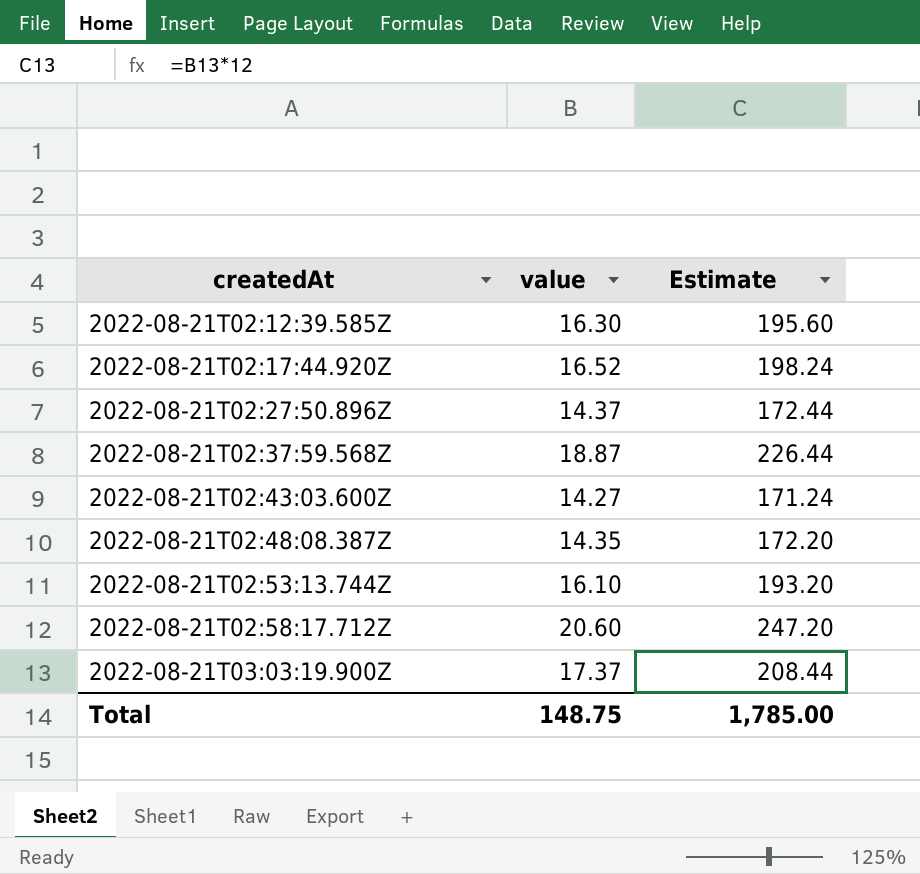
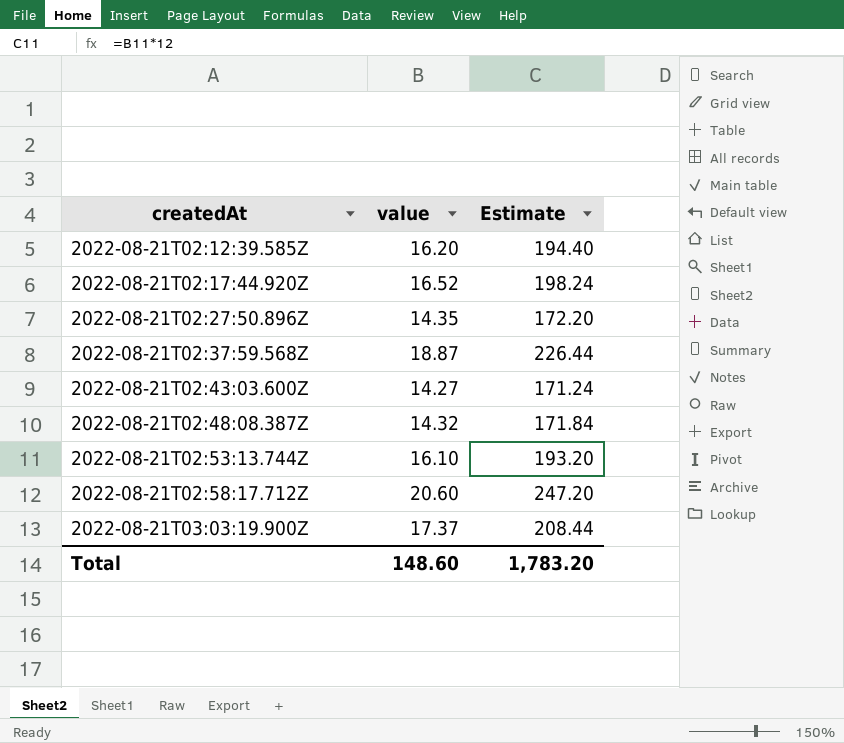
2022-08-21T02:12:39.585Z | value: 16.30 -> 16.20
2022-08-21T02:12:39.585Z | Estimate: 195.60 -> 194.40
2022-08-21T02:27:50.896Z | value: 14.37 -> 14.35
2022-08-21T02:27:50.896Z | Estimate: 172.44 -> 172.20
2022-08-21T02:48:08.387Z | value: 14.35 -> 14.32
2022-08-21T02:48:08.387Z | Estimate: 172.20 -> 171.84
Total | value: 148.75 -> 148.60
Total | Estimate: 1,785.00 -> 1,783.20

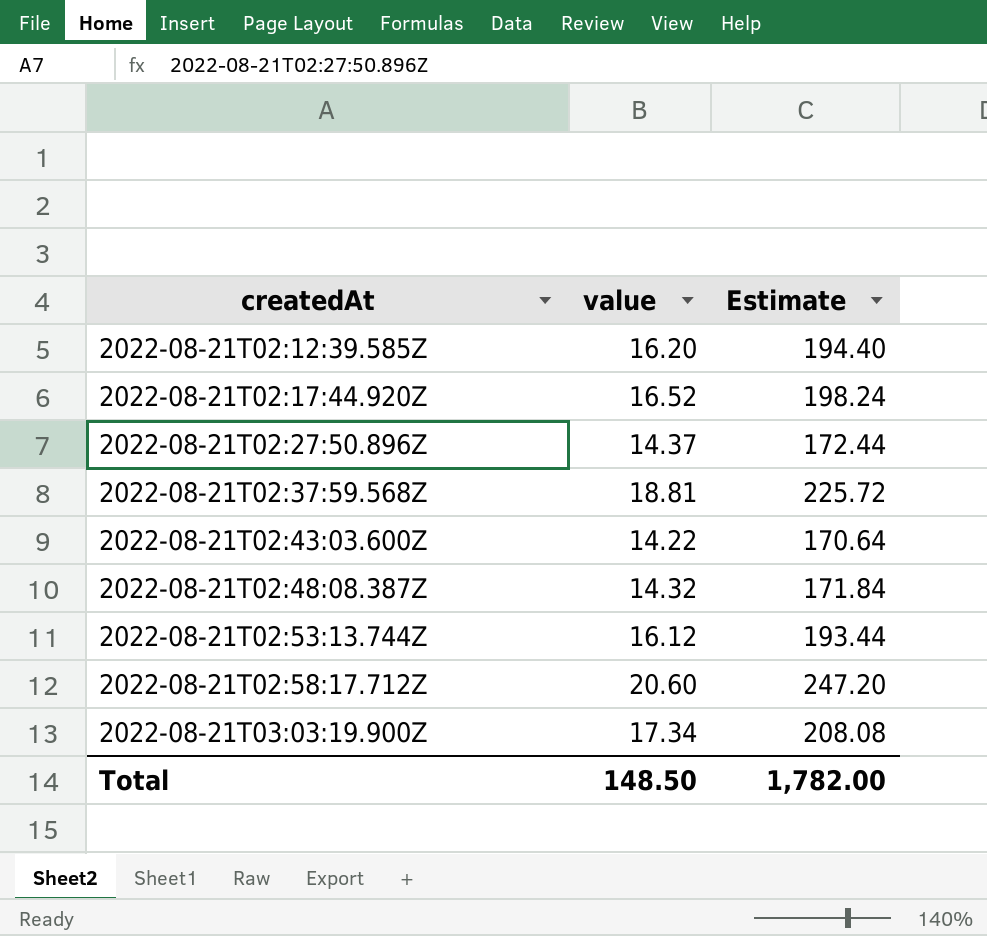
2022-08-21T02:27:50.896Z | value: 14.35 -> 14.37
2022-08-21T02:27:50.896Z | Estimate: 172.20 -> 172.44
2022-08-21T02:37:59.568Z | value: 18.87 -> 18.81
2022-08-21T02:37:59.568Z | Estimate: 226.44 -> 225.72
2022-08-21T02:43:03.600Z | value: 14.27 -> 14.22
2022-08-21T02:43:03.600Z | Estimate: 171.24 -> 170.64
2022-08-21T02:53:13.744Z | value: 16.10 -> 16.12
2022-08-21T02:53:13.744Z | Estimate: 193.20 -> 193.44
2022-08-21T03:03:19.900Z | value: 17.37 -> 17.34
2022-08-21T03:03:19.900Z | Estimate: 208.44 -> 208.08
Total | value: 148.60 -> 148.50
Total | Estimate: 1,783.20 -> 1,782.00

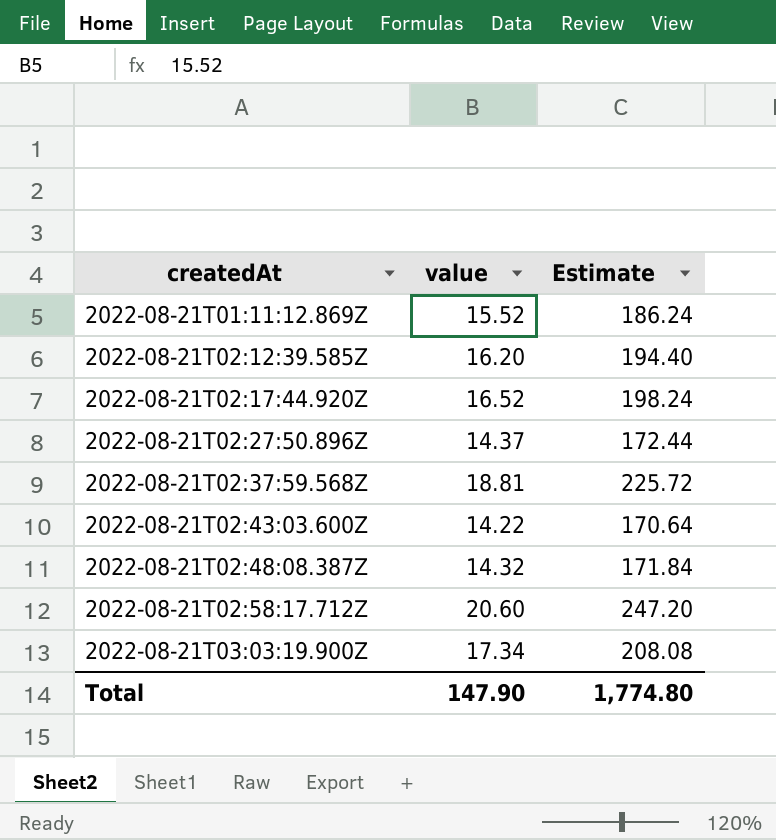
row 2022-08-21T02:53:13.744Z: 16.12 | 193.44 -> none
row 2022-08-21T01:11:12.869Z: none -> 15.52 | 186.24
Total | value: 148.50 -> 147.90
Total | Estimate: 1,782.00 -> 1,774.80

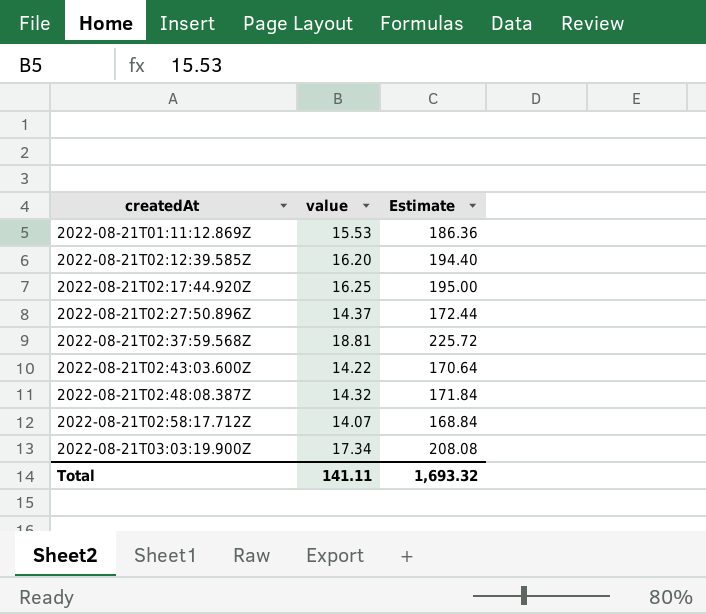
2022-08-21T01:11:12.869Z | value: 15.52 -> 15.53
2022-08-21T01:11:12.869Z | Estimate: 186.24 -> 186.36
2022-08-21T02:17:44.920Z | value: 16.52 -> 16.25
2022-08-21T02:17:44.920Z | Estimate: 198.24 -> 195.00
2022-08-21T02:58:17.712Z | value: 20.60 -> 14.07
2022-08-21T02:58:17.712Z | Estimate: 247.20 -> 168.84
Total | value: 147.90 -> 141.11
Total | Estimate: 1,774.80 -> 1,693.32

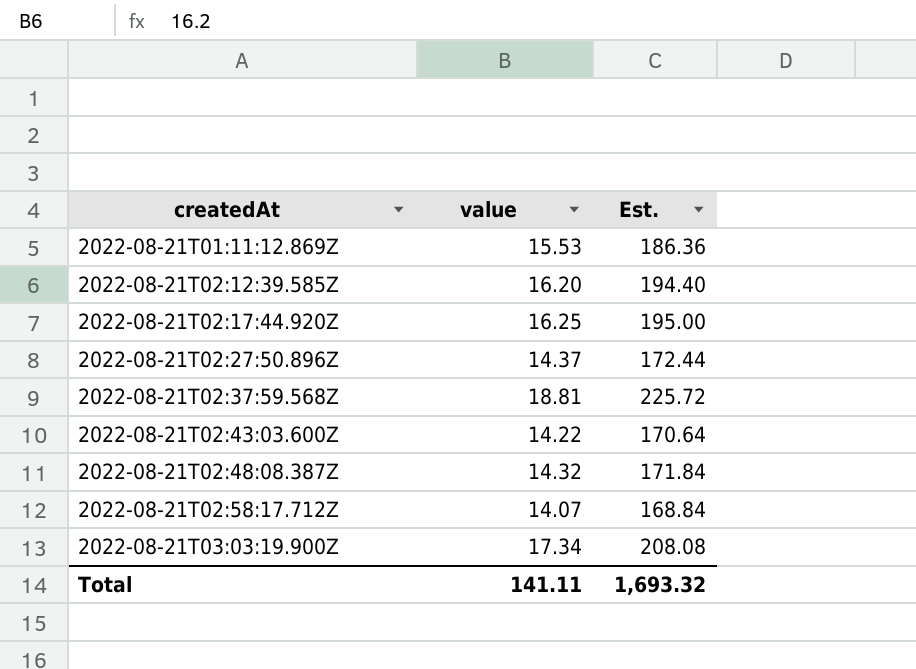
column name: Estimate -> Est.

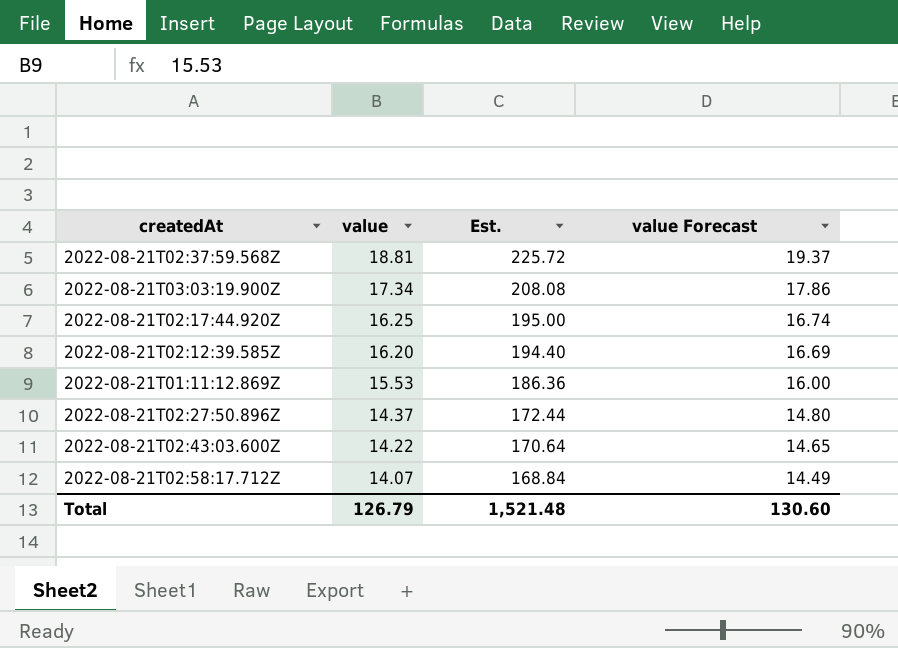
row order: createdAt ascending -> value descending
column value Forecast | formula: none -> [value] * 1.03
row 2022-08-21T02:48:08.387Z: 14.32 | 171.84 -> none
Total | value: 141.11 -> 126.79
Total | Est.: 1,693.32 -> 1,521.48

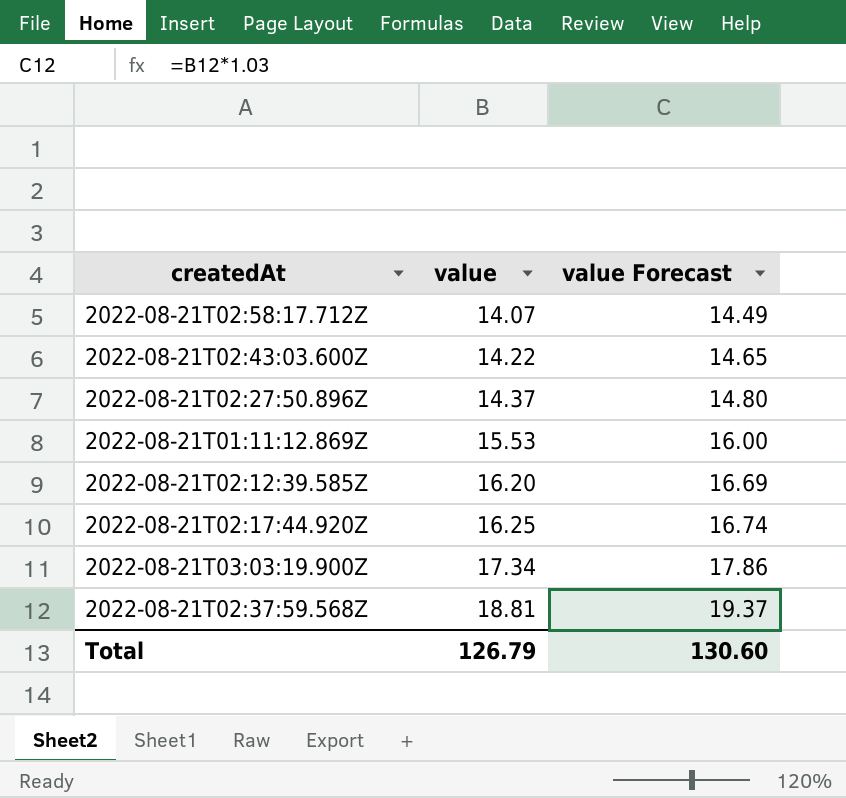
row order: value descending -> value ascending
column Est. | formula: [value] * 12 -> none

